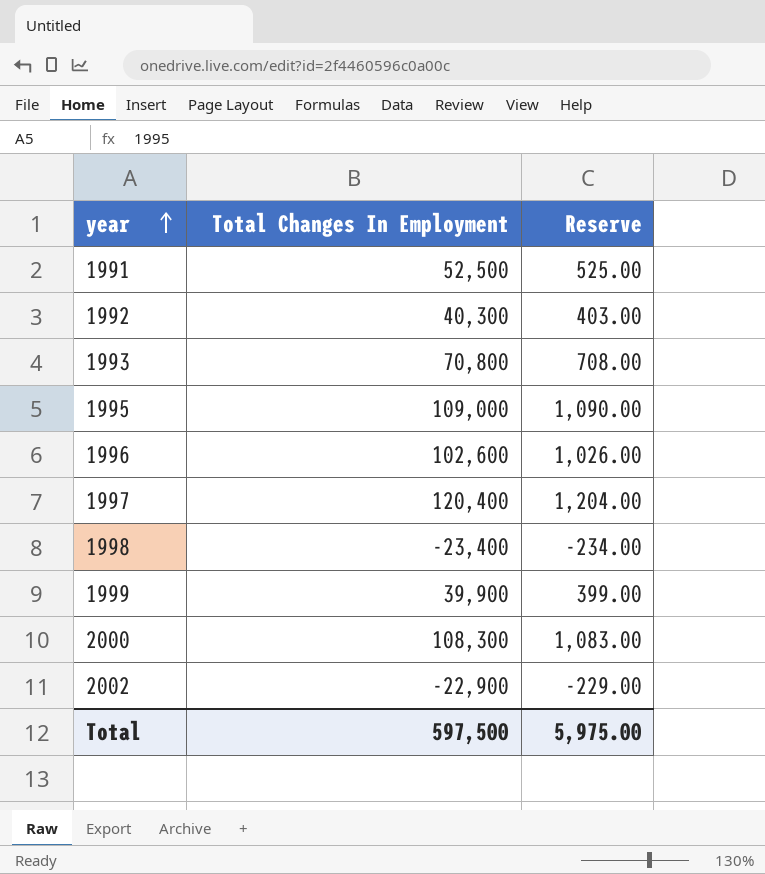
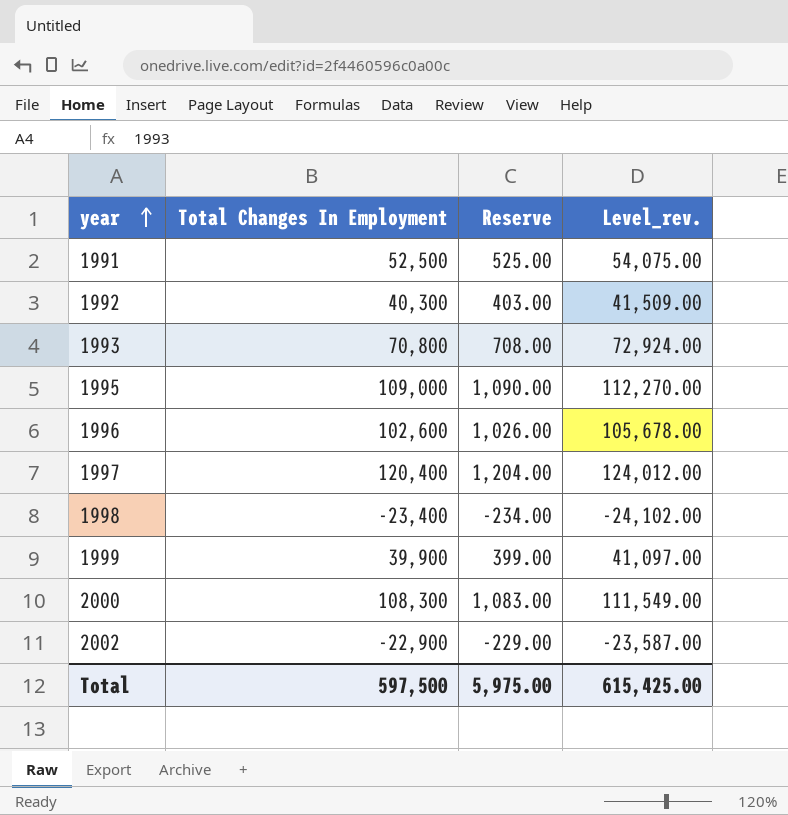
column Level_rev. | formula: none -> [Total Changes In Employment] * 1.03

